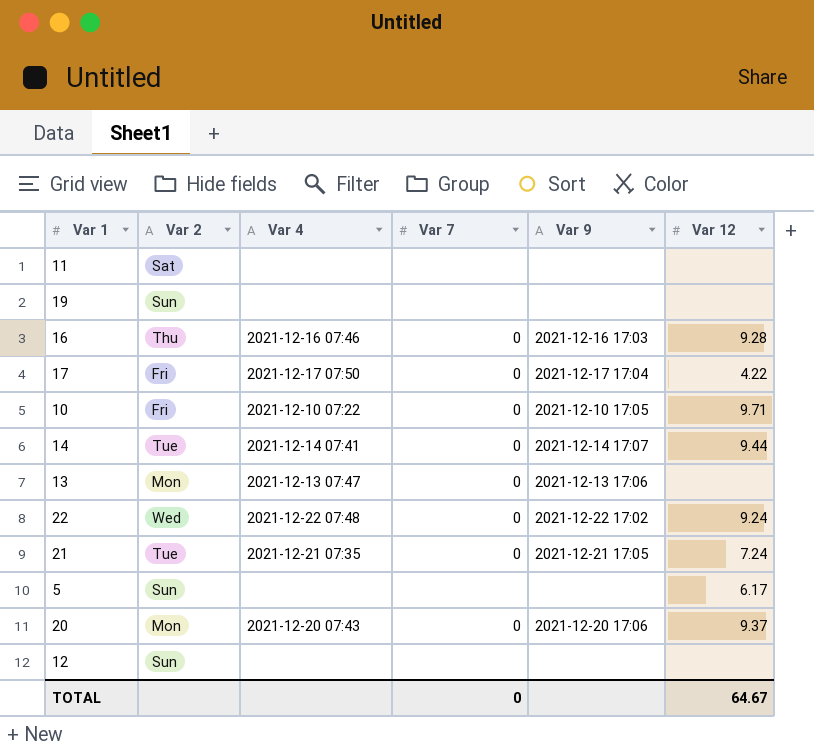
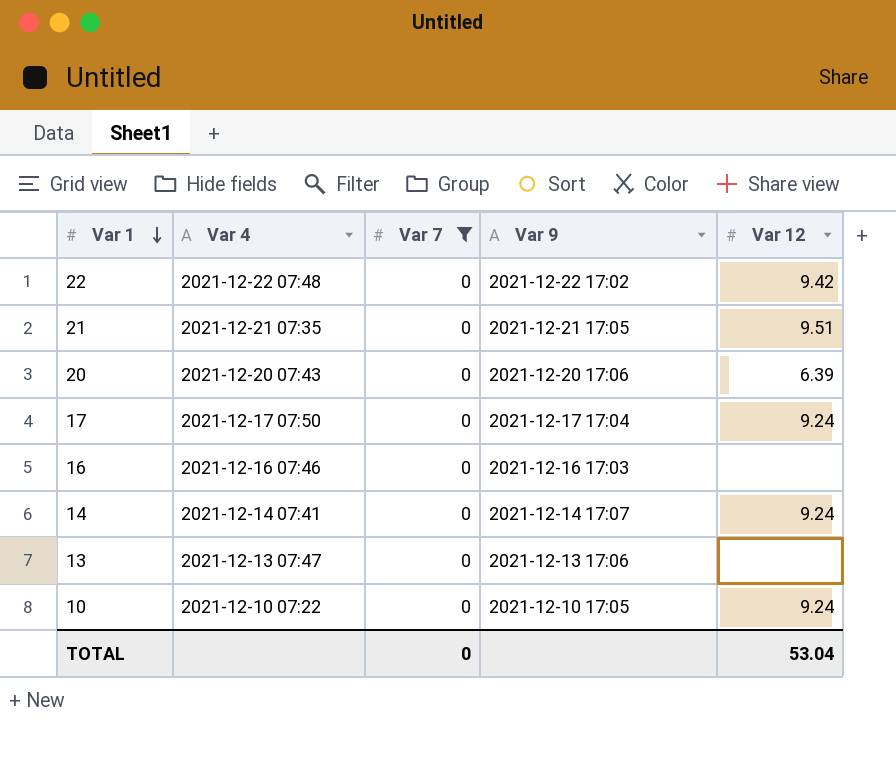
filter: none -> Var 7 = 0
row order: none -> Var 1 descending
column Var 2 | position: 2 -> none
22 | Var 12: 9.24 -> 9.42
21 | Var 12: 7.24 -> 9.51
20 | Var 12: 9.37 -> 6.39
17 | Var 12: 4.22 -> 9.24
16 | Var 12: 9.28 -> none
14 | Var 12: 9.44 -> 9.24
10 | Var 12: 9.71 -> 9.24
TOTAL | Var 12: 64.67 -> 53.04

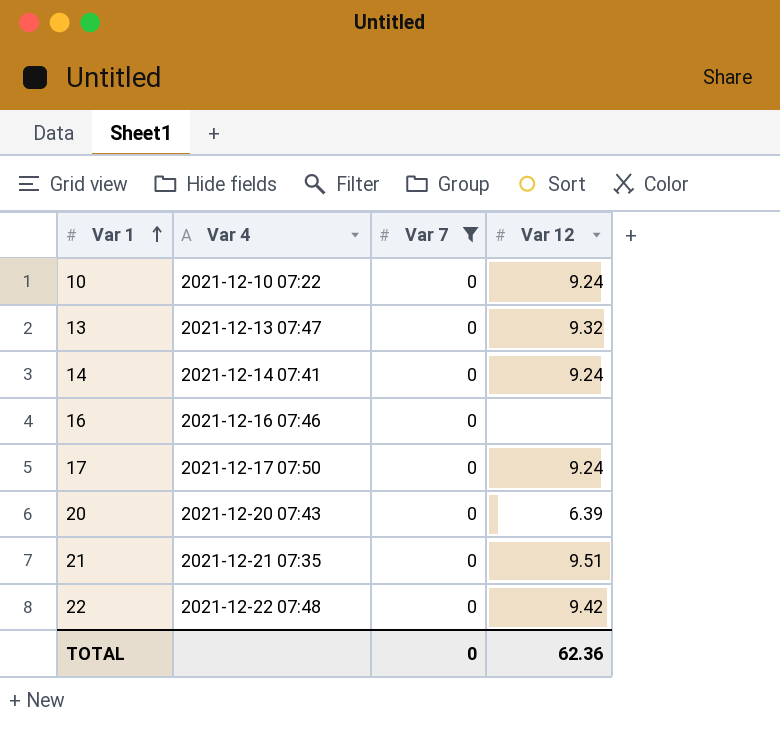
row order: Var 1 descending -> Var 1 ascending
column Var 9 | position: 4 -> none
13 | Var 12: none -> 9.32
TOTAL | Var 12: 53.04 -> 62.36

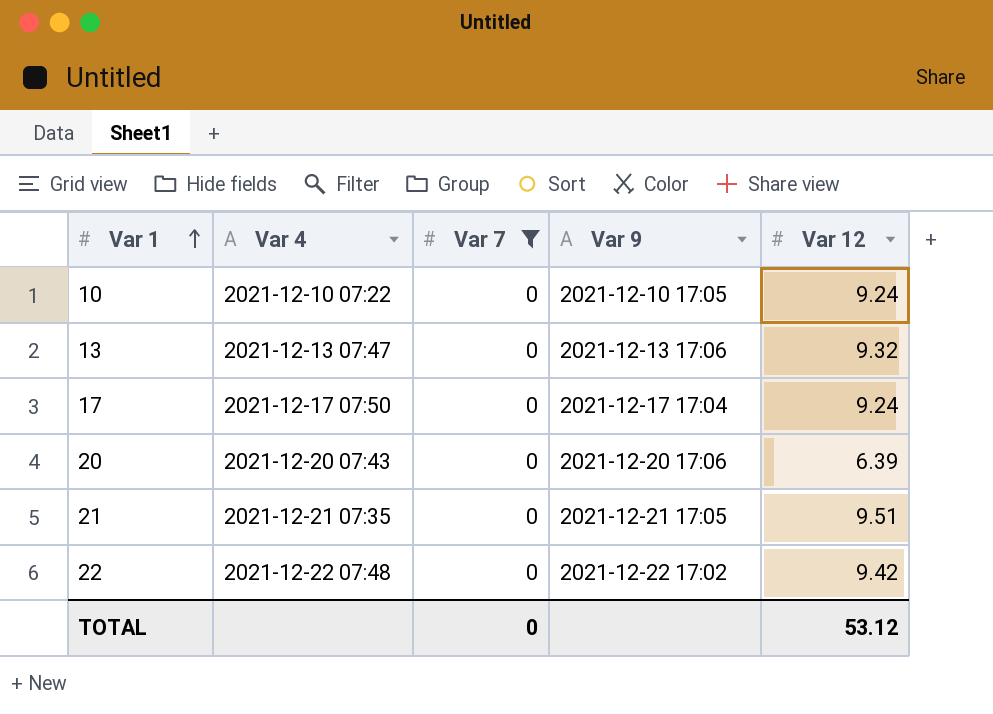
column Var 9 | position: none -> 4
row 14: 2021-12-14 07:41 | 0 | 9.24 -> none
row 16: 2021-12-16 07:46 | 0 | none -> none
TOTAL | Var 12: 62.36 -> 53.12

